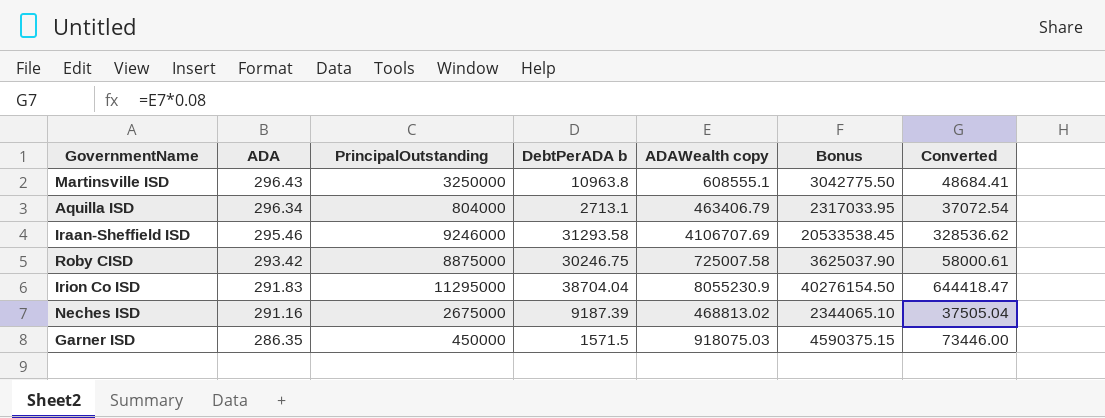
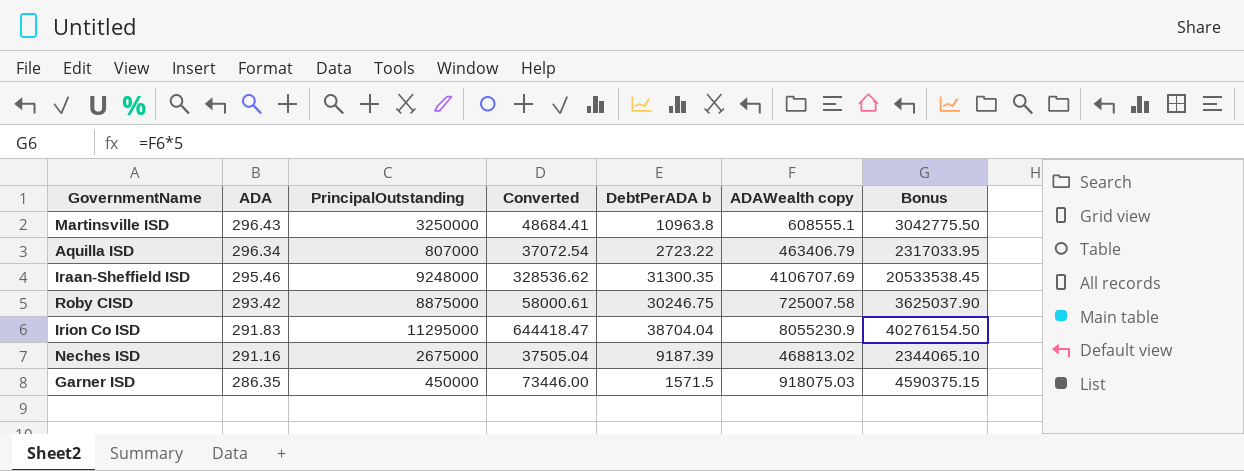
column Converted | position: 7 -> 4
Aquilla ISD | PrincipalOutstanding: 804000 -> 807000
Aquilla ISD | DebtPerADA b: 2713.1 -> 2723.22
Iraan-Sheffield ISD | PrincipalOutstanding: 9246000 -> 9248000
Iraan-Sheffield ISD | DebtPerADA b: 31293.58 -> 31300.35

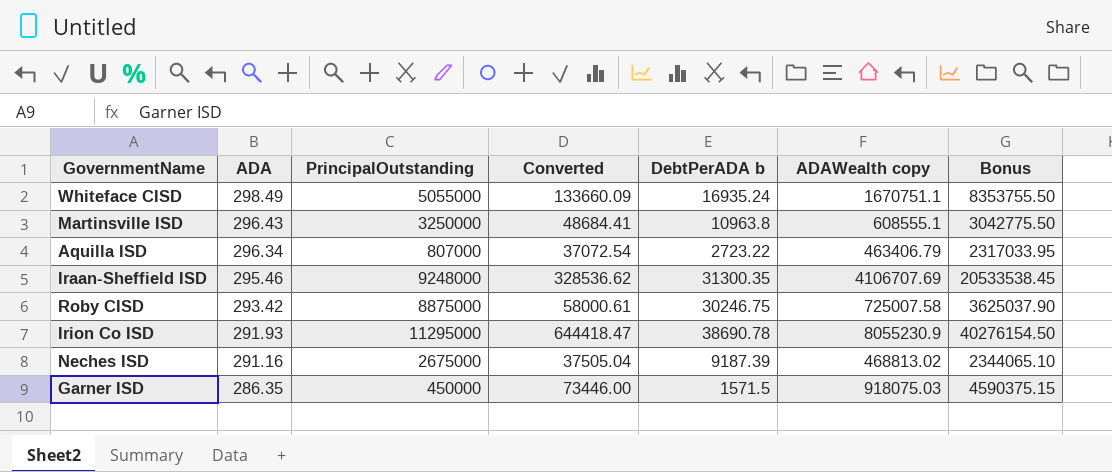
row Whiteface CISD: none -> 298.49 | 5055000 | 133660.09 | 16935.24 | 1670751.1 | 8353755.50
Irion Co ISD | ADA: 291.83 -> 291.93
Irion Co ISD | DebtPerADA b: 38704.04 -> 38690.78

